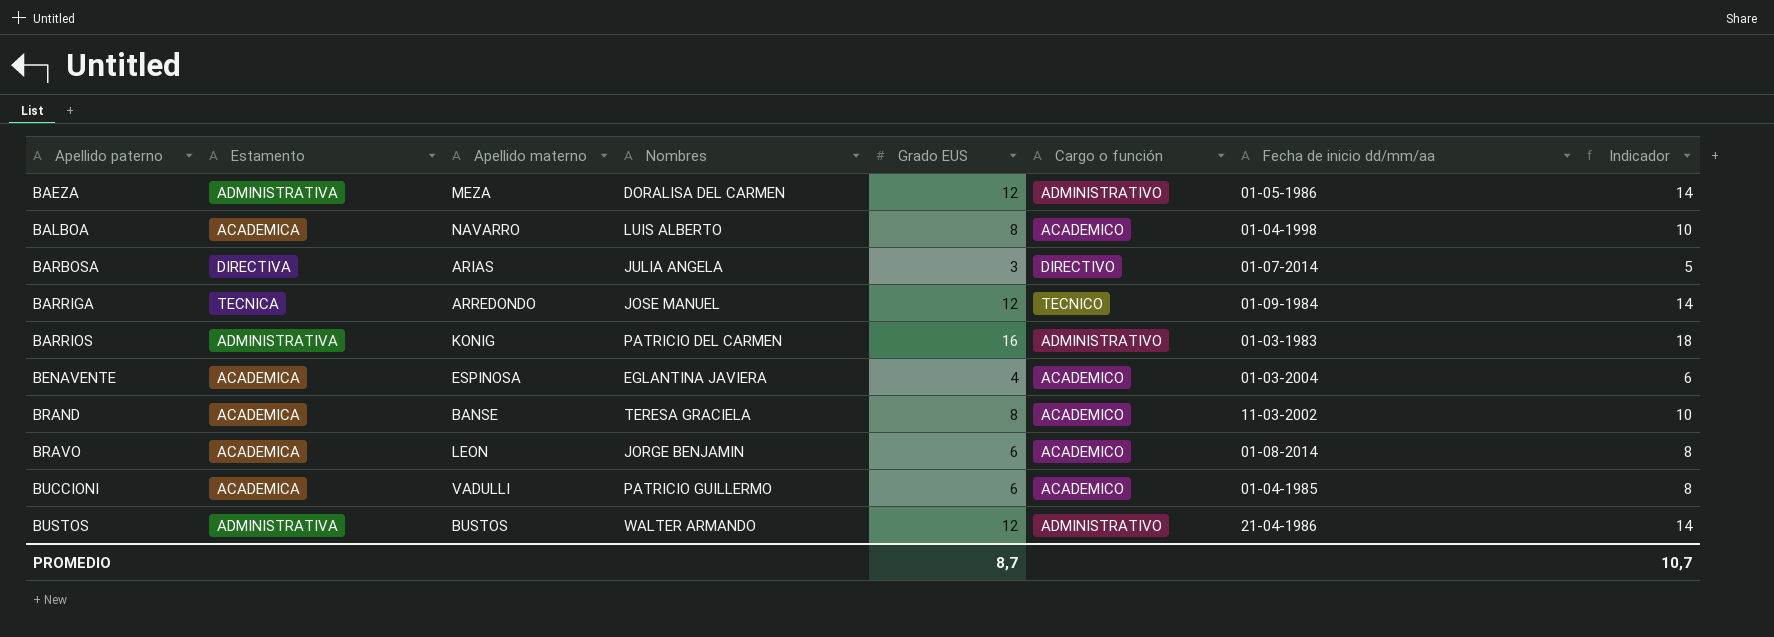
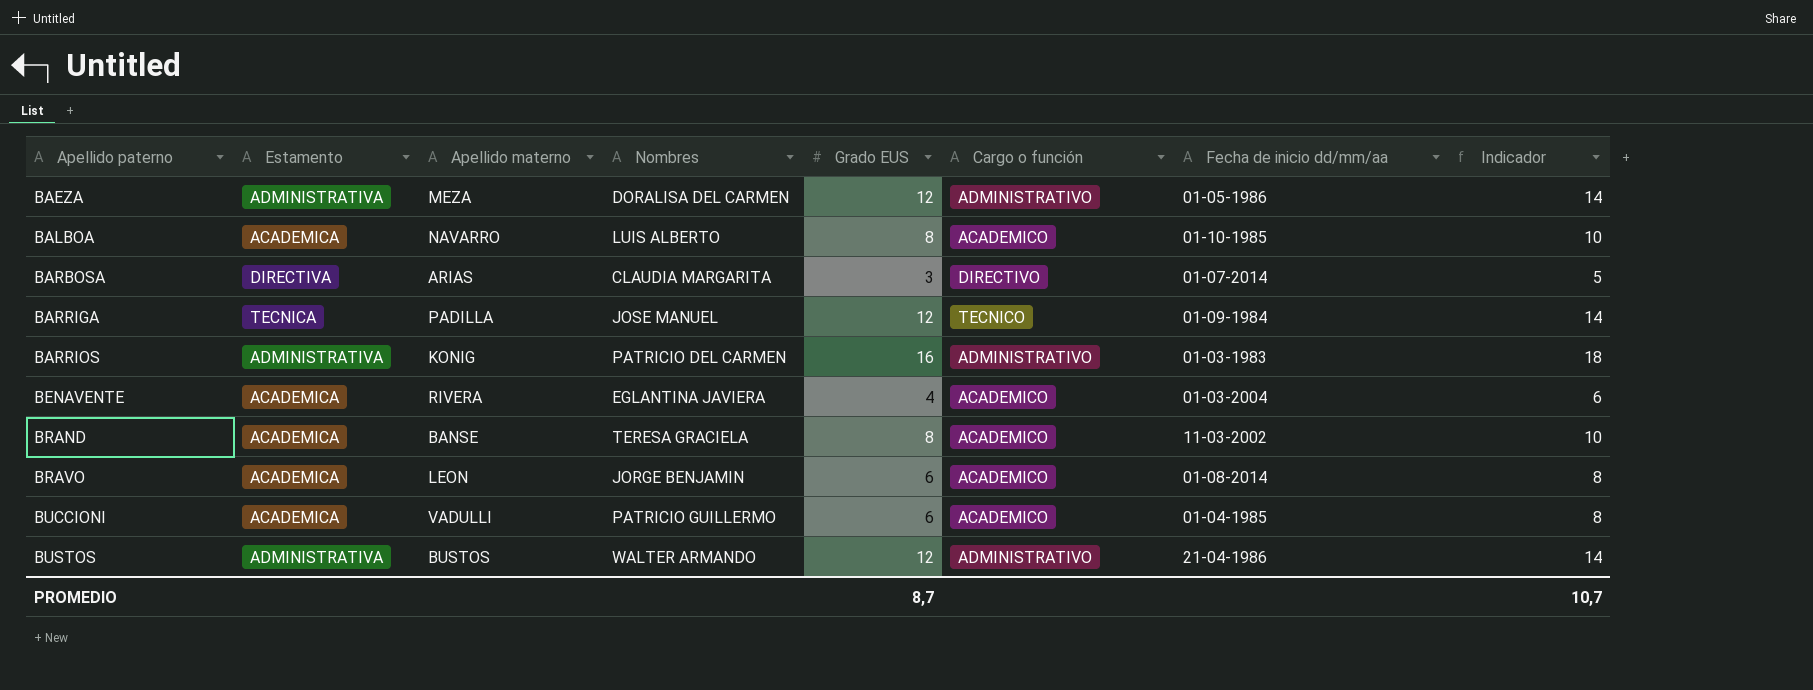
BALBOA | Fecha de inicio dd/mm/aa: 01-04-1998 -> 01-10-1985
BARBOSA | Nombres: JULIA ANGELA -> CLAUDIA MARGARITA
BARRIGA | Apellido materno: ARREDONDO -> PADILLA
BENAVENTE | Apellido materno: ESPINOSA -> RIVERA

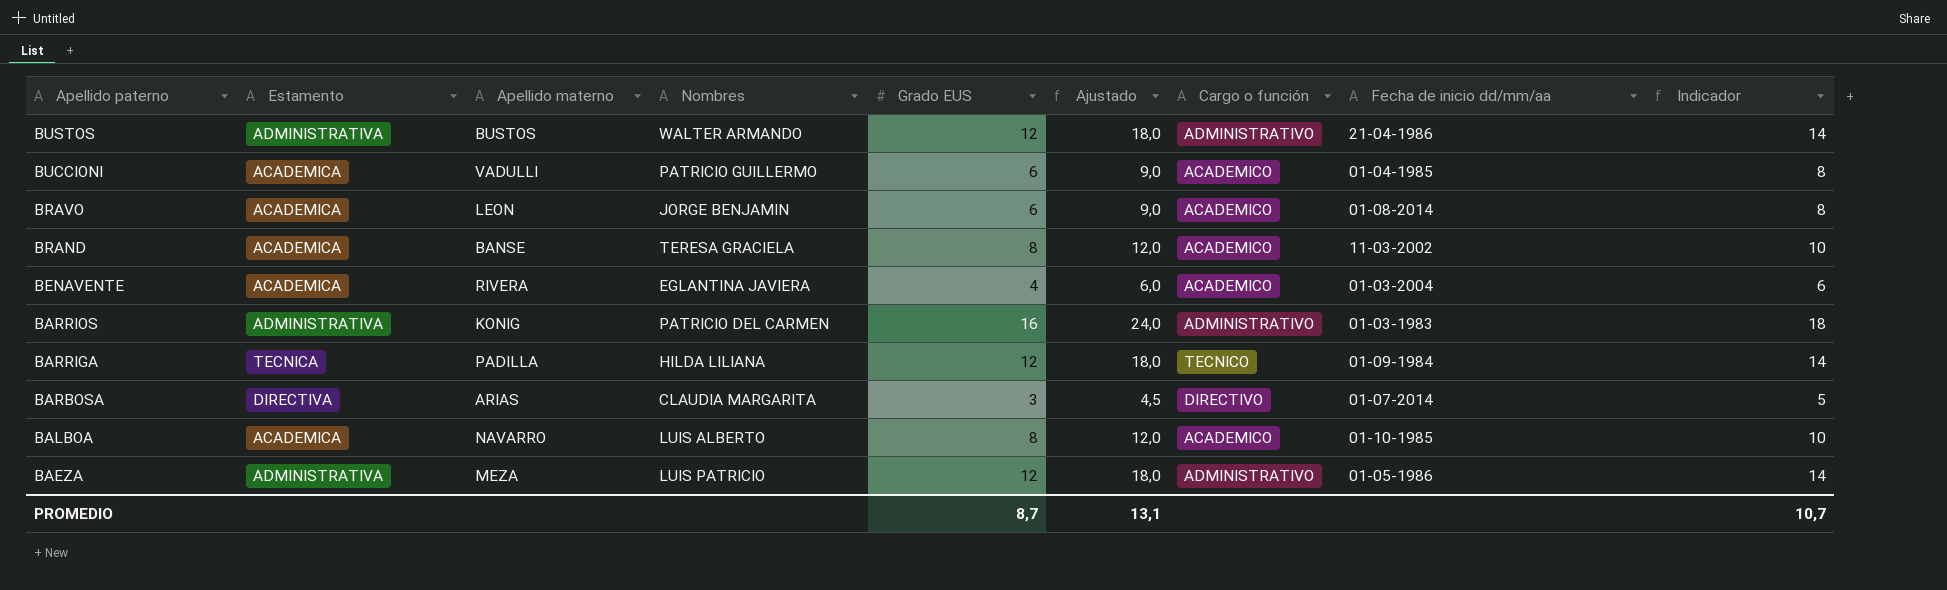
row order: Apellido paterno ascending -> Apellido paterno descending
column Ajustado | formula: none -> [Grado EUS] * 1,5
BARRIGA | Nombres: JOSE MANUEL -> HILDA LILIANA
BAEZA | Nombres: DORALISA DEL CARMEN -> LUIS PATRICIO

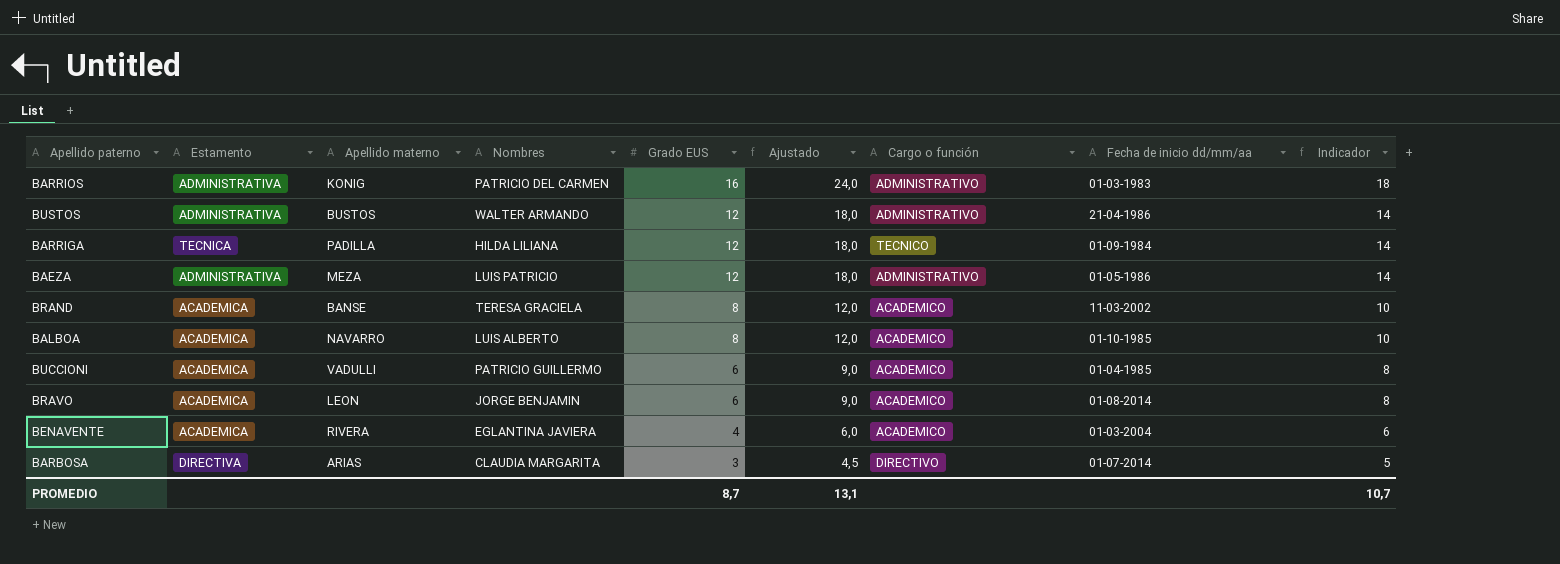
row order: Apellido paterno descending -> Grado EUS descending

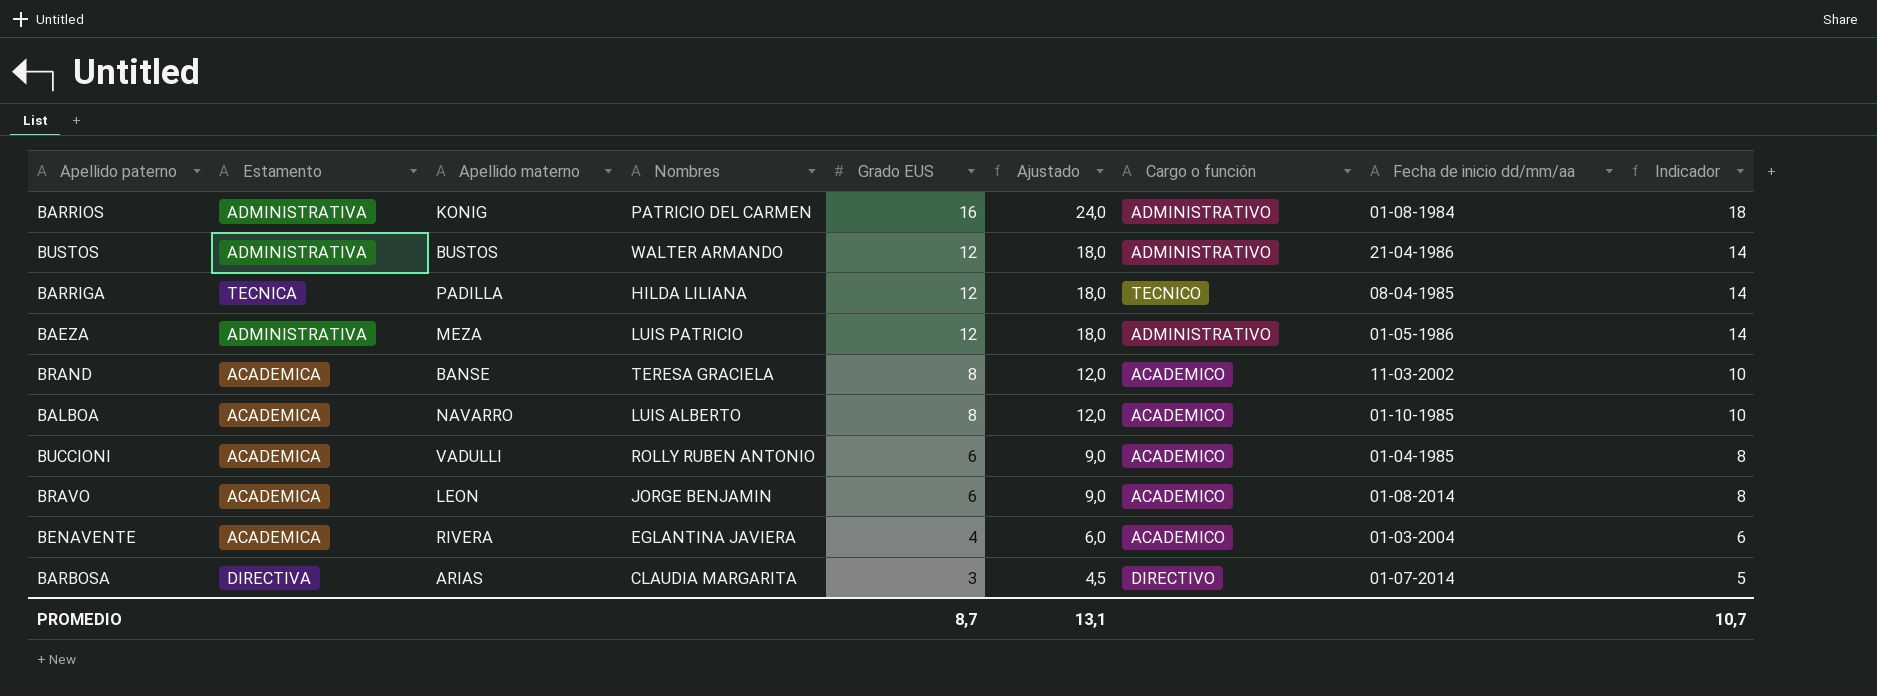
BARRIOS | Fecha de inicio dd/mm/aa: 01-03-1983 -> 01-08-1984
BARRIGA | Fecha de inicio dd/mm/aa: 01-09-1984 -> 08-04-1985
BUCCIONI | Nombres: PATRICIO GUILLERMO -> ROLLY RUBEN ANTONIO

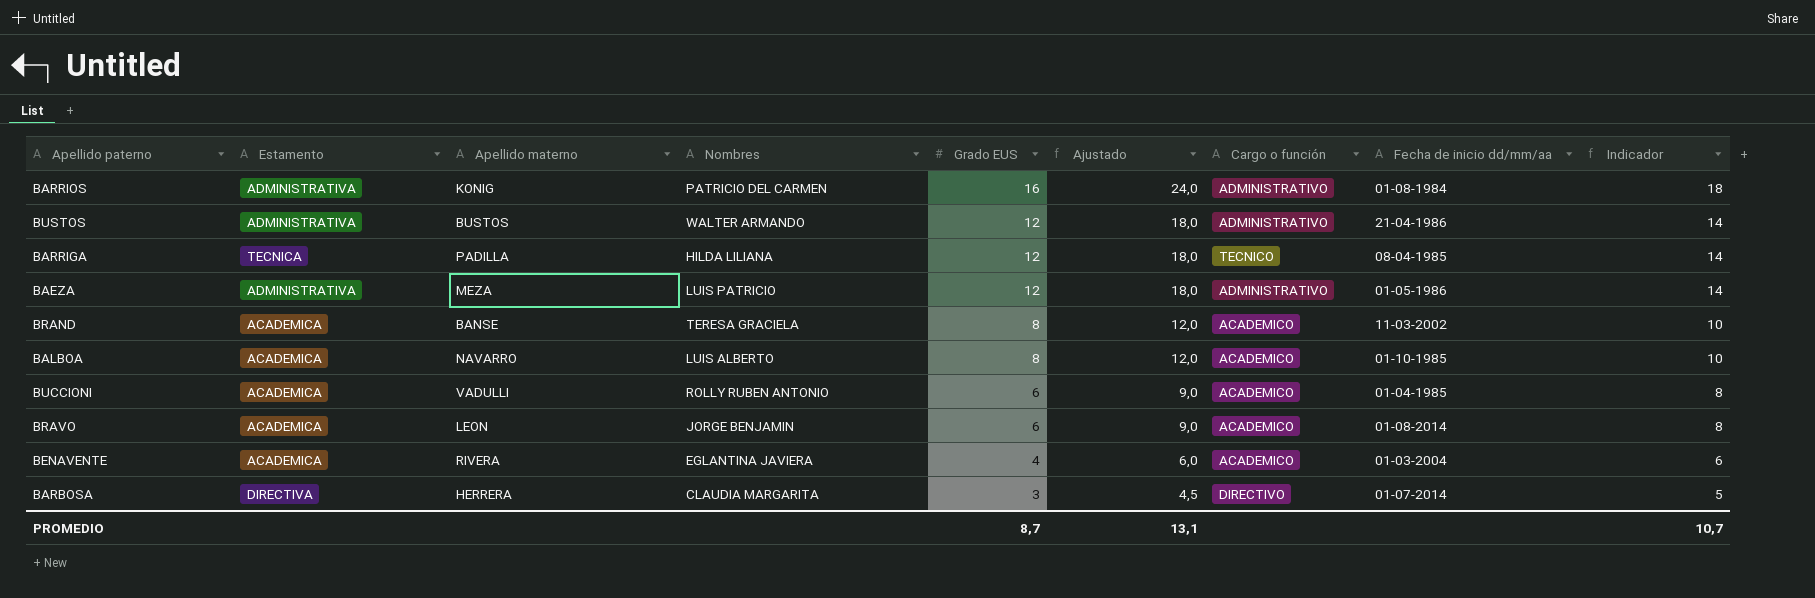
BARBOSA | Apellido materno: ARIAS -> HERRERA

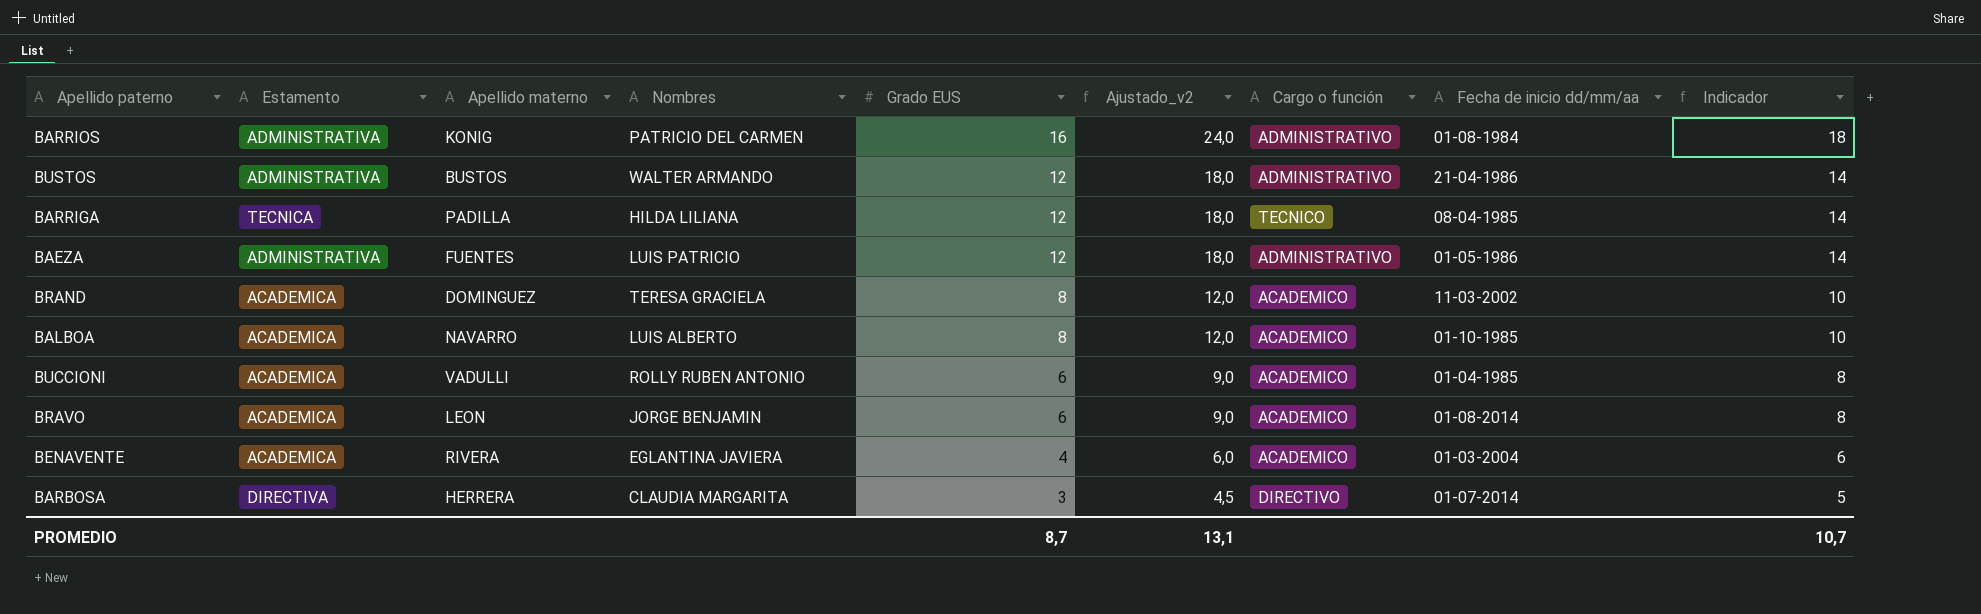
column name: Ajustado -> Ajustado_v2
BAEZA | Apellido materno: MEZA -> FUENTES
BRAND | Apellido materno: BANSE -> DOMINGUEZ

